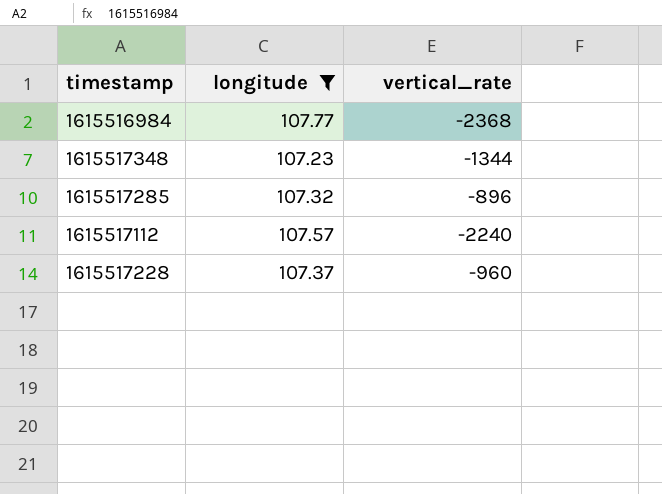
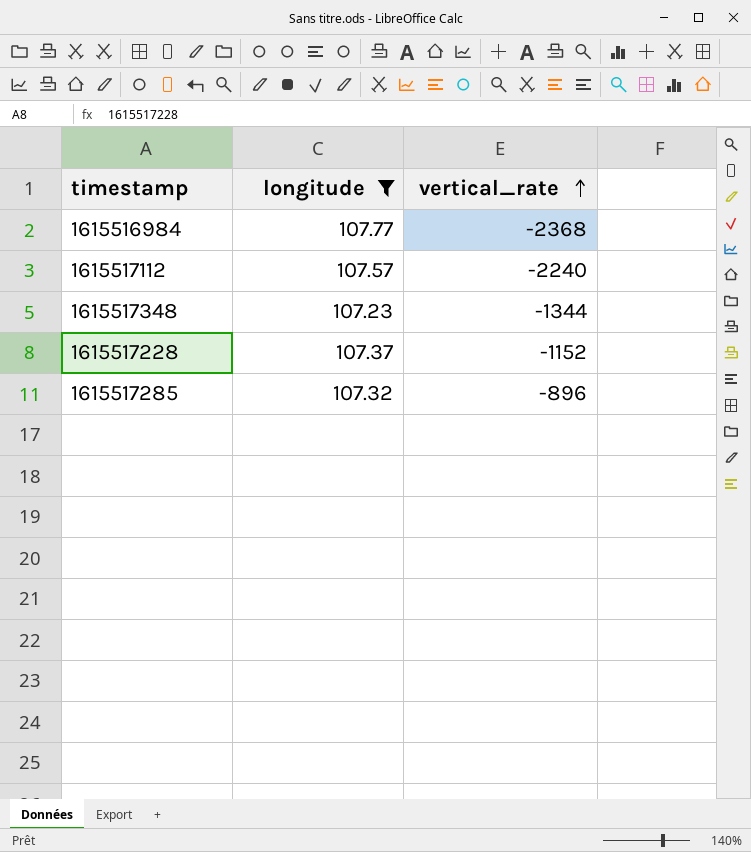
row order: none -> vertical_rate ascending
1615517228 | vertical_rate: -960 -> -1152

